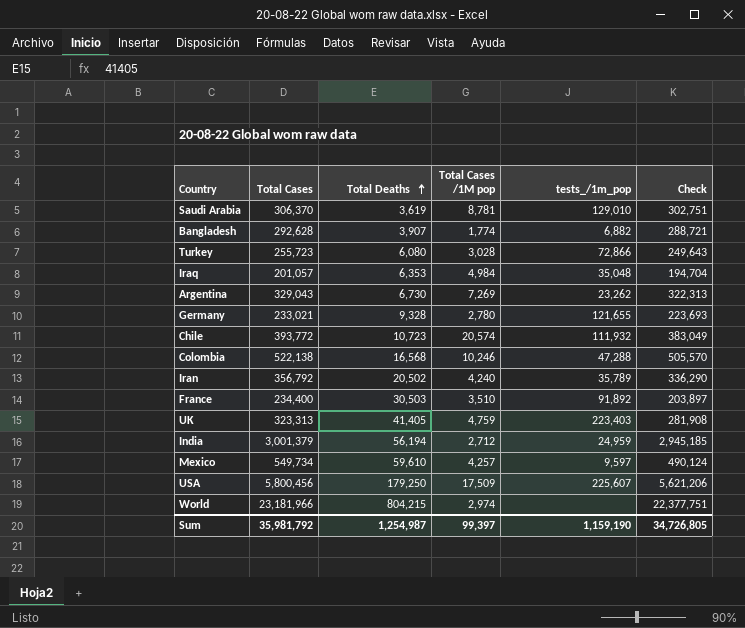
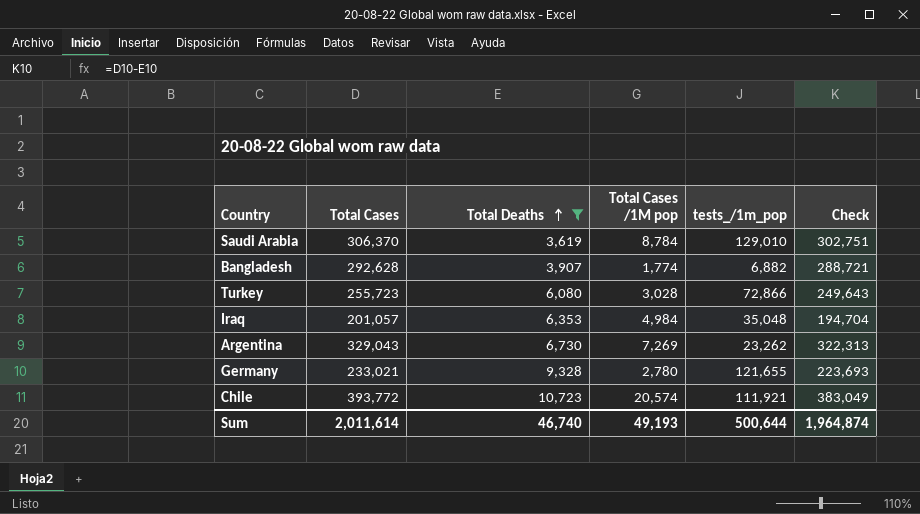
filter: none -> Total Deaths <= 10,723
Saudi Arabia | Total Cases /1M pop: 8,781 -> 8,784
Chile | tests_/1m_pop: 111,932 -> 111,921
Sum | Total Cases: 35,981,792 -> 2,011,614
Sum | Total Deaths: 1,254,987 -> 46,740
Sum | Total Cases /1M pop: 99,397 -> 49,193
Sum | tests_/1m_pop: 1,159,190 -> 500,644
Sum | Check: 34,726,805 -> 1,964,874

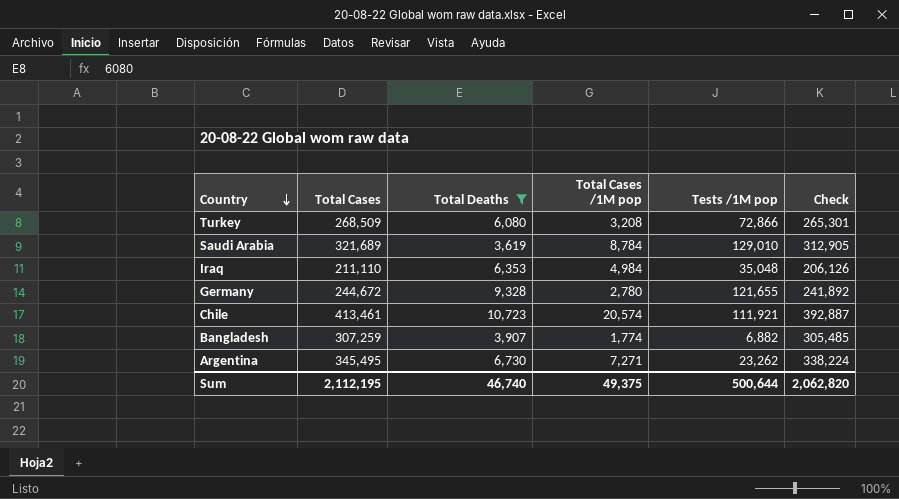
row order: Total Deaths ascending -> Country descending
column name: tests_/1m_pop -> Tests /1M pop
column Check | formula: [Total Cases] - [Total Deaths] -> [Total Cases] - [Total Cases /1M pop]
Turkey | Total Cases: 255,723 -> 268,509
Turkey | Total Cases /1M pop: 3,028 -> 3,208
Saudi Arabia | Total Cases: 306,370 -> 321,689
Iraq | Total Cases: 201,057 -> 211,110
Germany | Total Cases: 233,021 -> 244,672
Chile | Total Cases: 393,772 -> 413,461
Bangladesh | Total Cases: 292,628 -> 307,259
Argentina | Total Cases: 329,043 -> 345,495
Argentina | Total Cases /1M pop: 7,269 -> 7,271
Sum | Total Cases: 2,011,614 -> 2,112,195
Sum | Total Cases /1M pop: 49,193 -> 49,375
Sum | Check: 1,964,874 -> 2,062,820

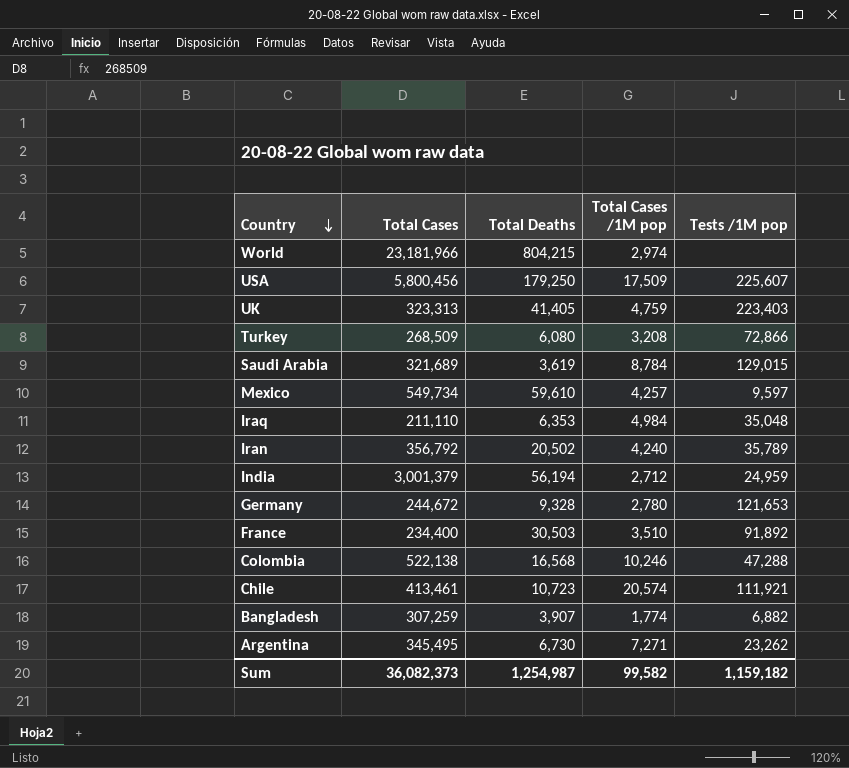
filter: Total Deaths <= 10,723 -> none
column Check | formula: [Total Cases] - [Total Cases /1M pop] -> none
Saudi Arabia | Tests /1M pop: 129,010 -> 129,015
Germany | Tests /1M pop: 121,655 -> 121,653
Sum | Total Cases: 2,112,195 -> 36,082,373
Sum | Total Deaths: 46,740 -> 1,254,987
Sum | Total Cases /1M pop: 49,375 -> 99,582
Sum | Tests /1M pop: 500,644 -> 1,159,182

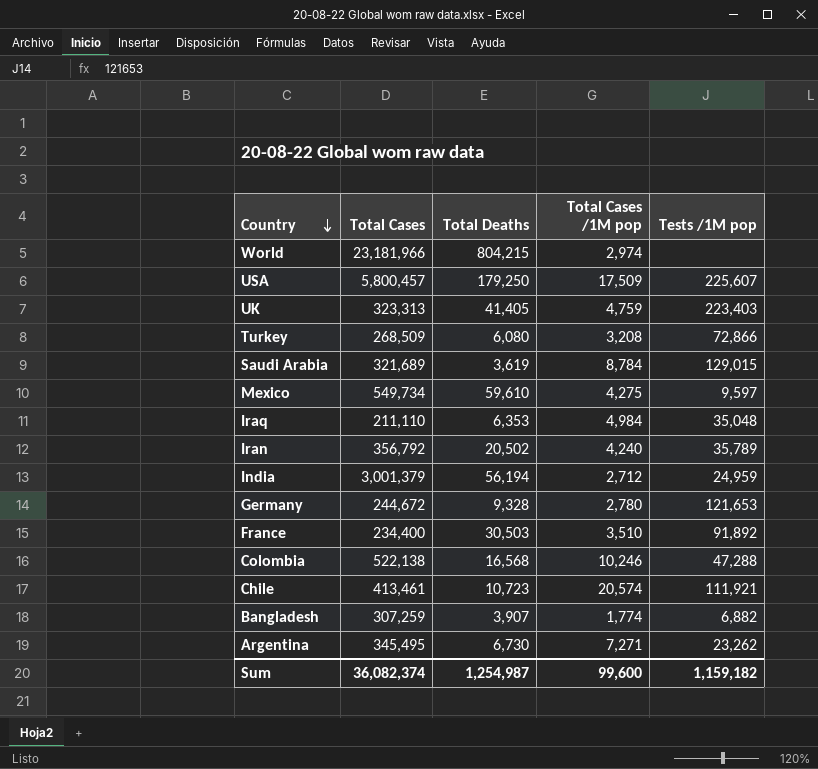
USA | Total Cases: 5,800,456 -> 5,800,457
Mexico | Total Cases /1M pop: 4,257 -> 4,275
Sum | Total Cases: 36,082,373 -> 36,082,374
Sum | Total Cases /1M pop: 99,582 -> 99,600

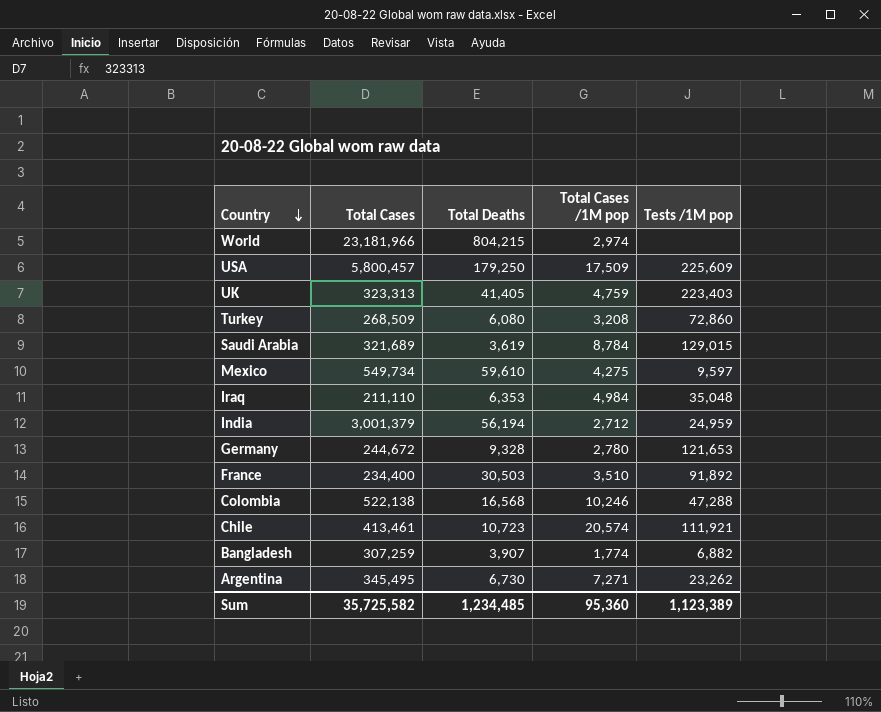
row Iran: 356,792 | 20,502 | 4,240 | 35,789 -> none
USA | Tests /1M pop: 225,607 -> 225,609
Turkey | Tests /1M pop: 72,866 -> 72,860
Sum | Total Cases: 36,082,374 -> 35,725,582
Sum | Total Deaths: 1,254,987 -> 1,234,485
Sum | Total Cases /1M pop: 99,600 -> 95,360
Sum | Tests /1M pop: 1,159,182 -> 1,123,389

